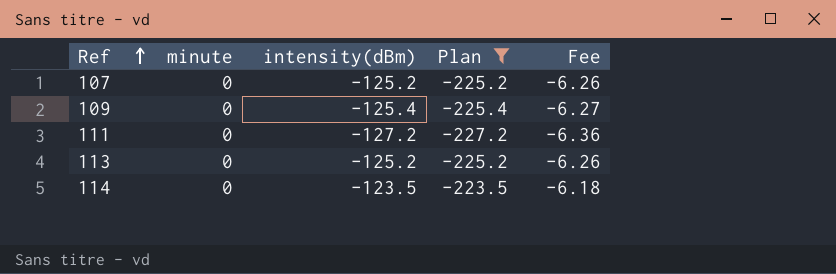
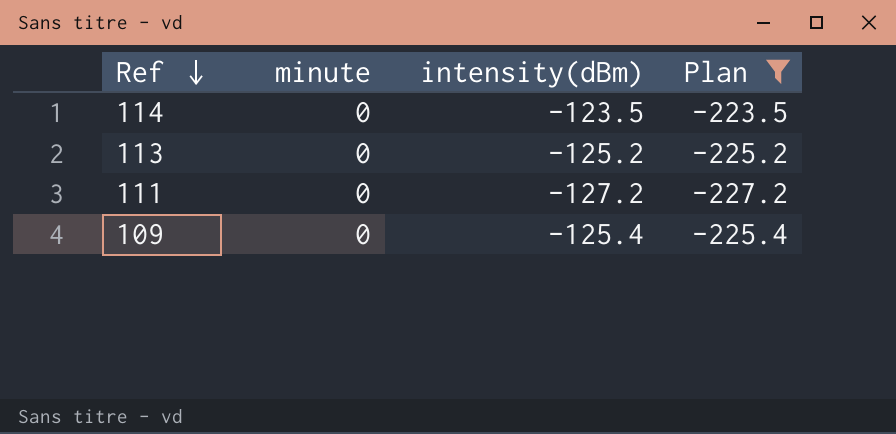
row order: Ref ascending -> Ref descending
column Fee | formula: [intensity(dBm)] * 0.05 -> none
row 107: 0 | -125.2 | -225.2 | -6.26 -> none

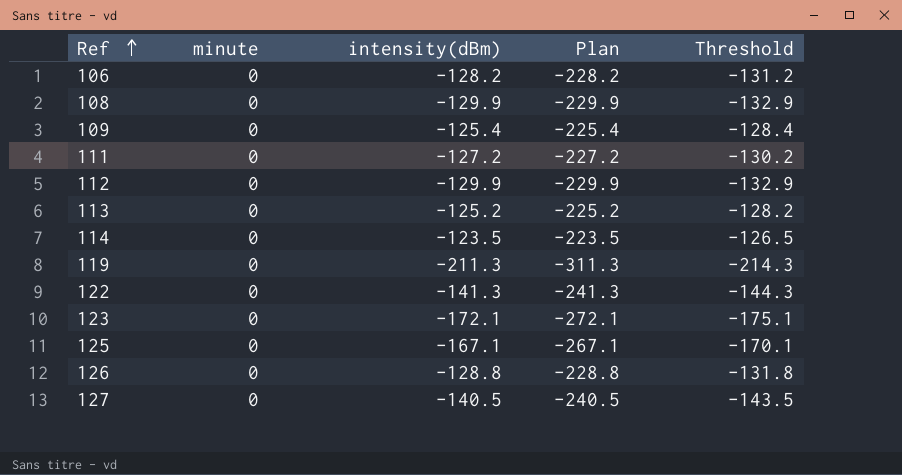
filter: Plan >= -227.2 -> none
row order: Ref descending -> Ref ascending
column Threshold | formula: none -> [intensity(dBm)] - 3

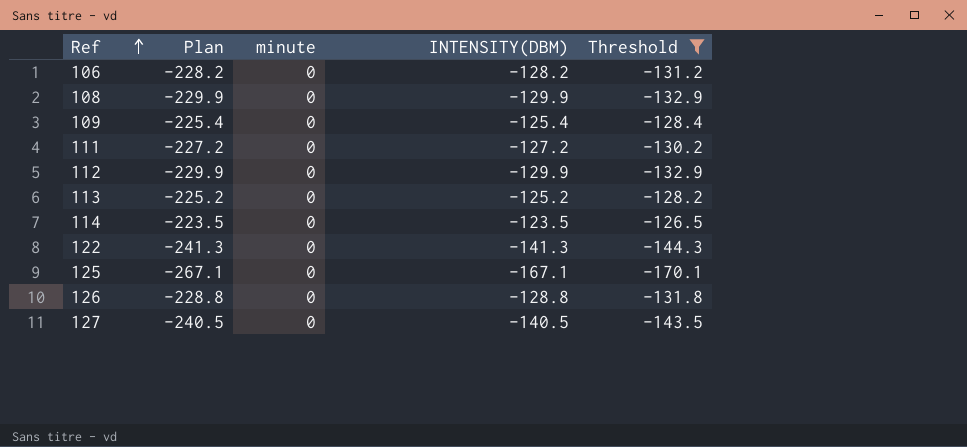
filter: none -> Threshold >= -170.1
column Plan | position: 4 -> 2
column name: intensity(dBm) -> INTENSITY(DBM)

